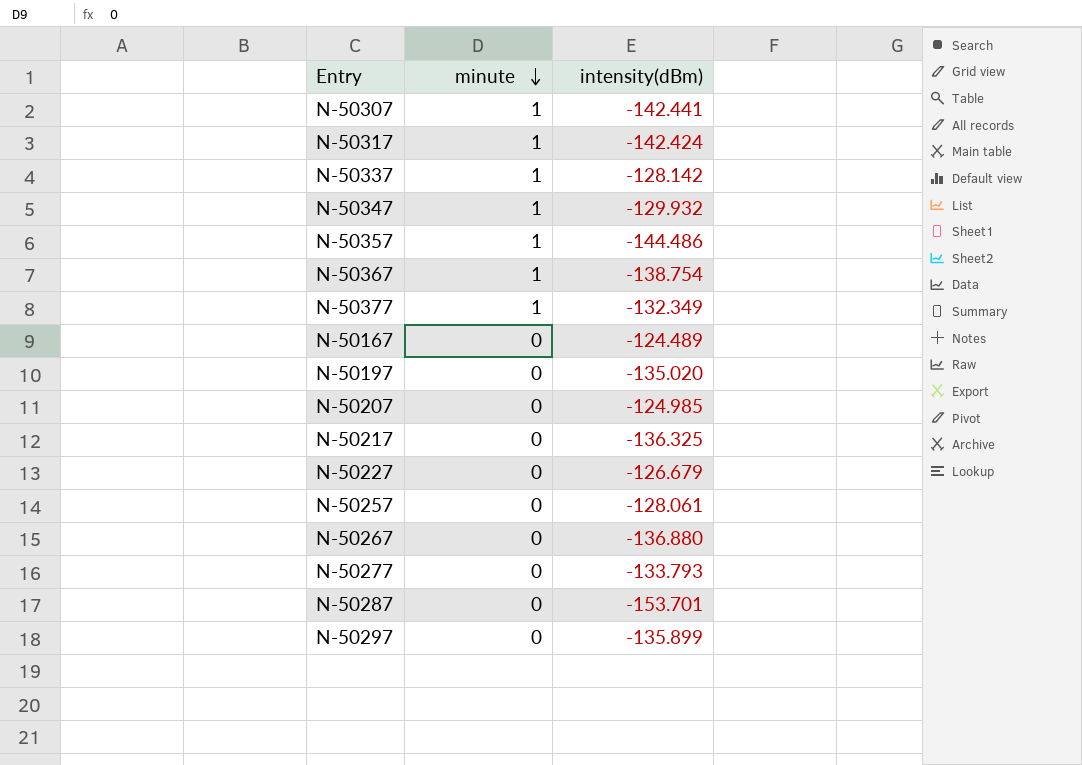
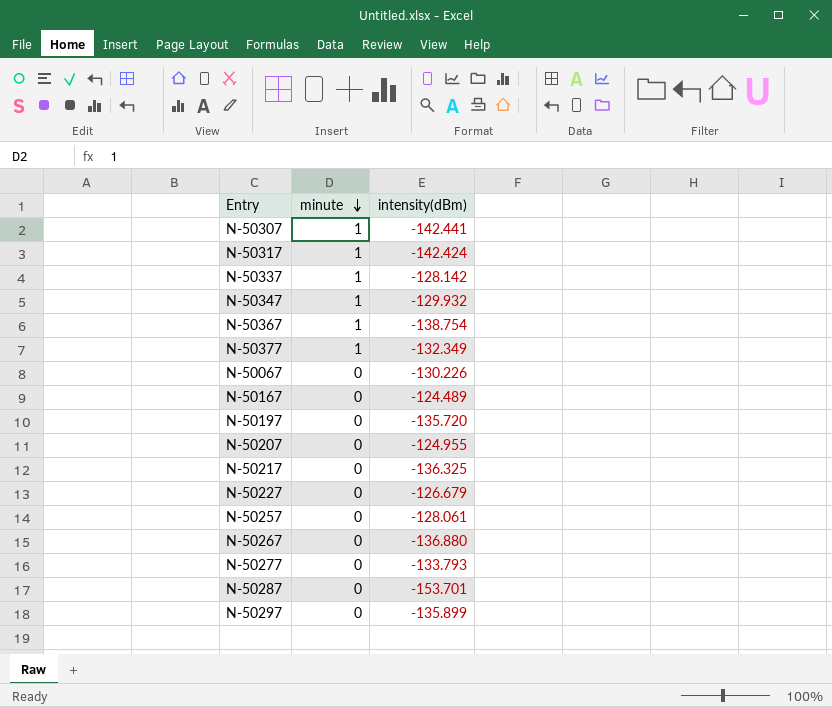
row N-50357: 1 | -144.486 -> none
row N-50067: none -> 0 | -130.226
N-50197 | intensity(dBm): -135.020 -> -135.720
N-50207 | intensity(dBm): -124.985 -> -124.955

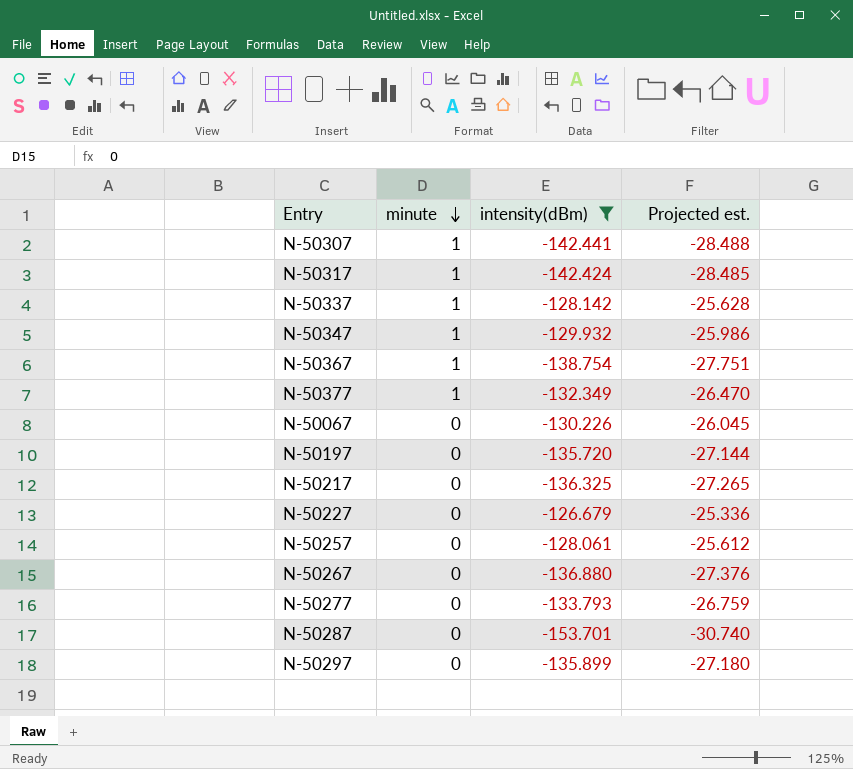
filter: none -> intensity(dBm) <= -126.679
column Projected est. | formula: none -> [intensity(dBm)] * 0.2

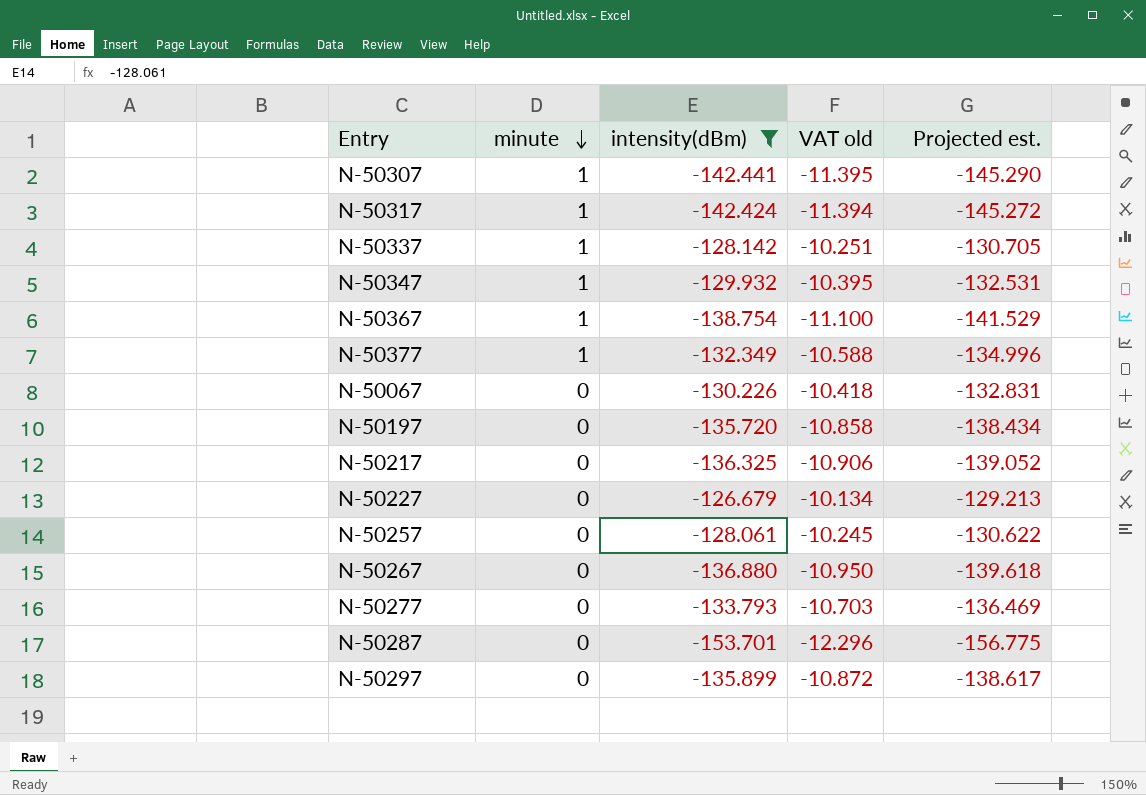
column VAT old | formula: none -> [intensity(dBm)] * 0.08
column Projected est. | formula: [intensity(dBm)] * 0.2 -> [intensity(dBm)] * 1.02

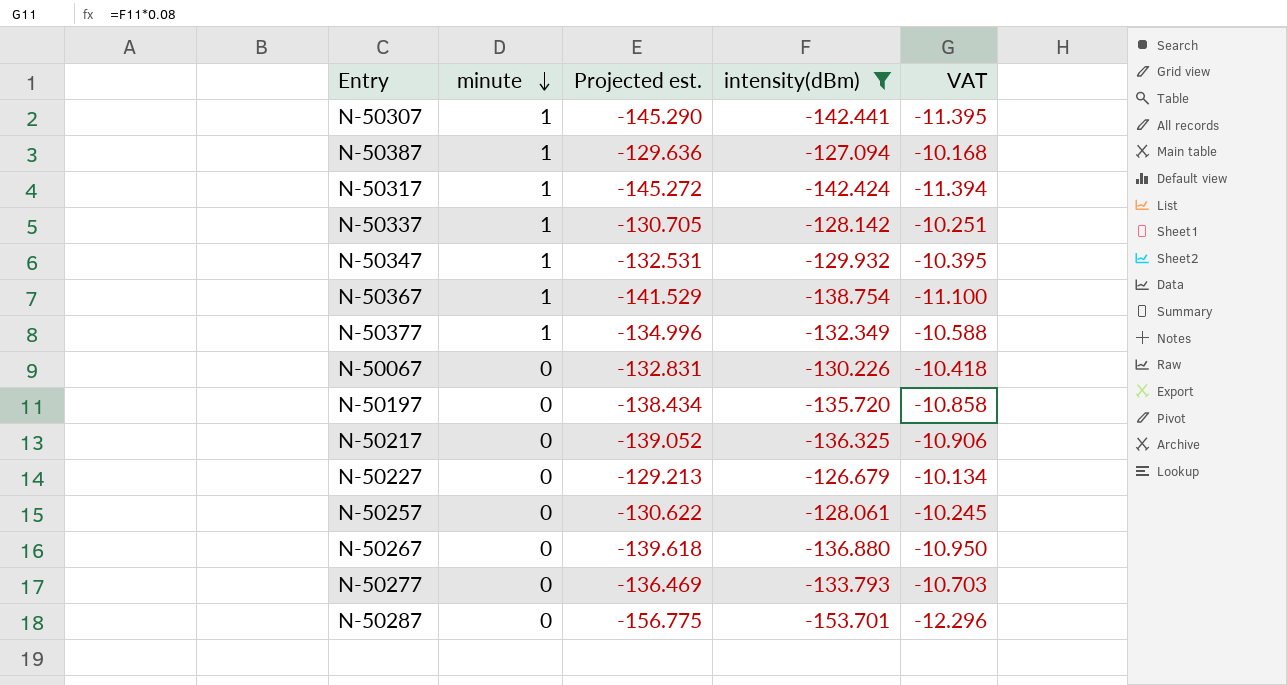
column Projected est. | position: 5 -> 3
column name: VAT old -> VAT
row N-50297: 0 | -135.899 | -10.872 | -138.617 -> none
row N-50387: none -> 1 | -129.636 | -127.094 | -10.168

